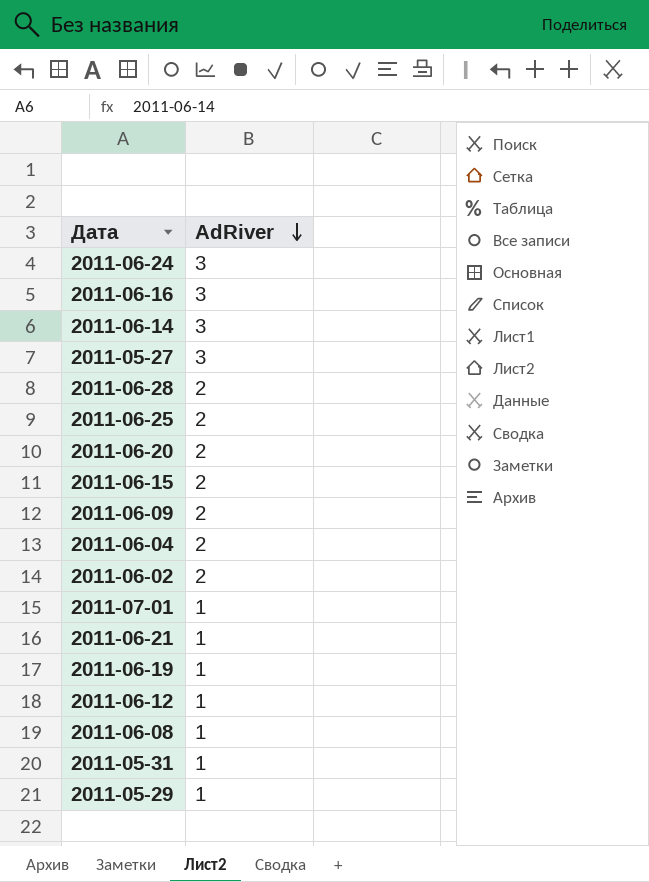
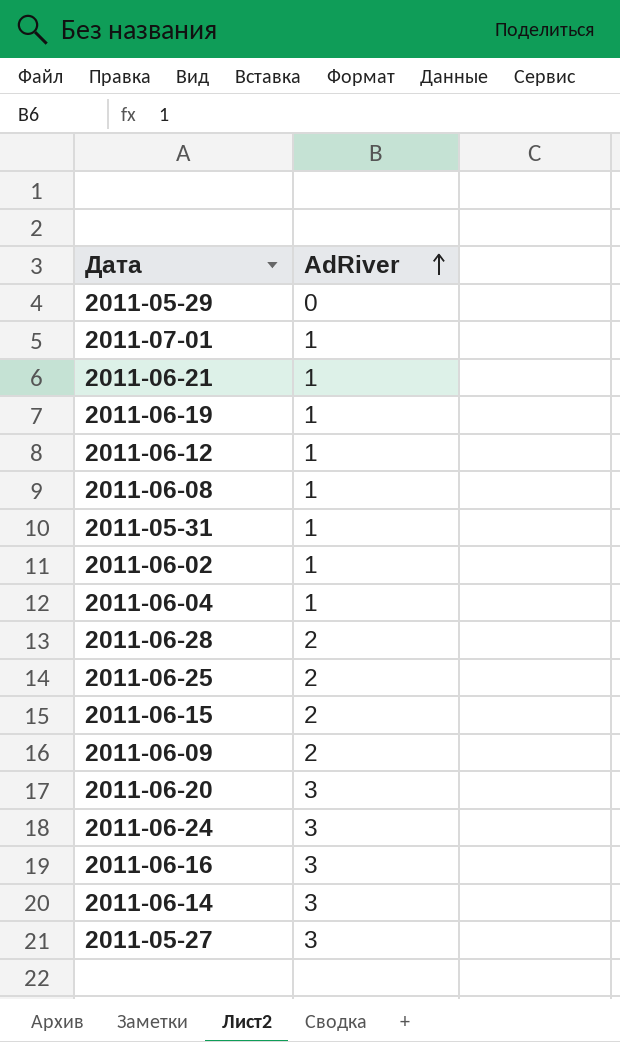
row order: AdRiver descending -> AdRiver ascending
2011-05-29 | AdRiver: 1 -> 0
2011-06-02 | AdRiver: 2 -> 1
2011-06-04 | AdRiver: 2 -> 1
2011-06-20 | AdRiver: 2 -> 3

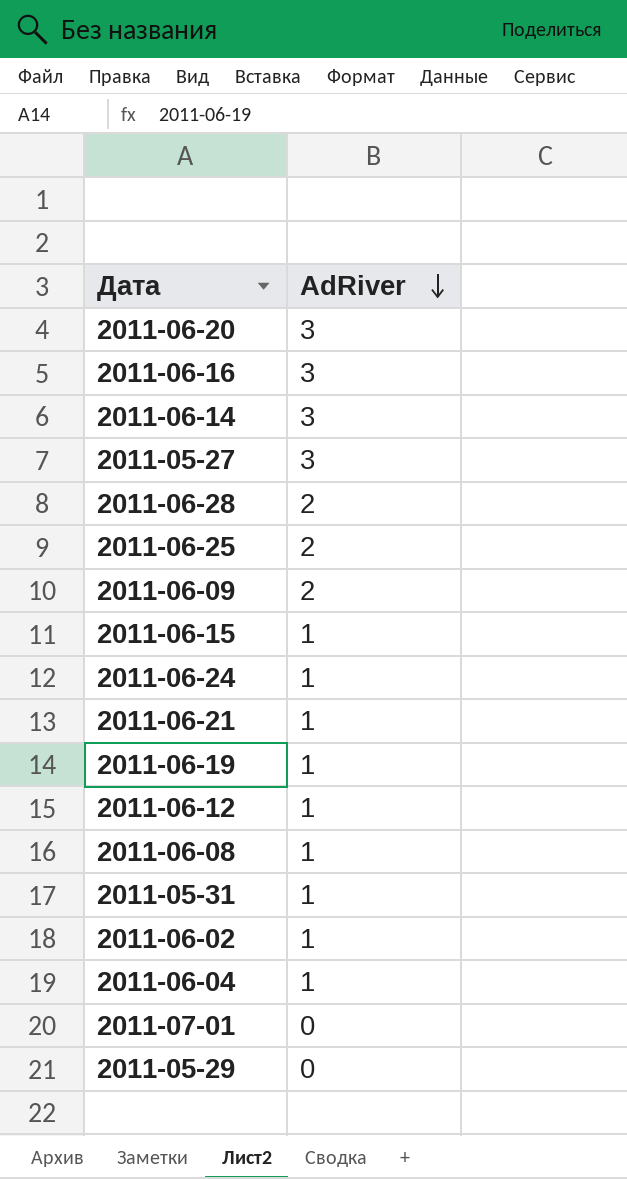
row order: AdRiver ascending -> AdRiver descending
2011-06-15 | AdRiver: 2 -> 1
2011-06-24 | AdRiver: 3 -> 1
2011-07-01 | AdRiver: 1 -> 0

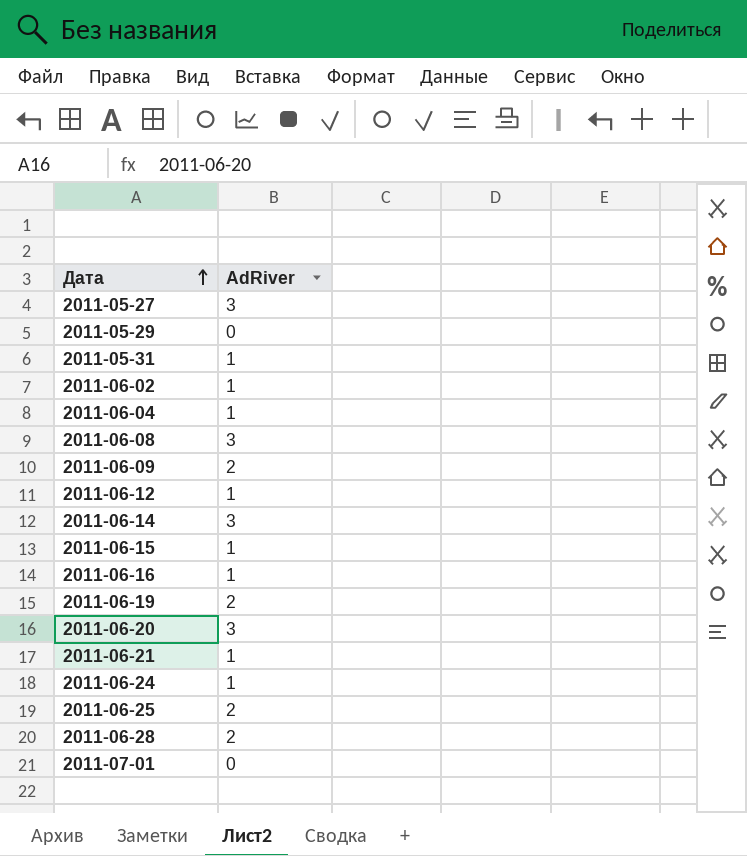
row order: AdRiver descending -> Дата ascending
2011-06-08 | AdRiver: 1 -> 3
2011-06-16 | AdRiver: 3 -> 1
2011-06-19 | AdRiver: 1 -> 2

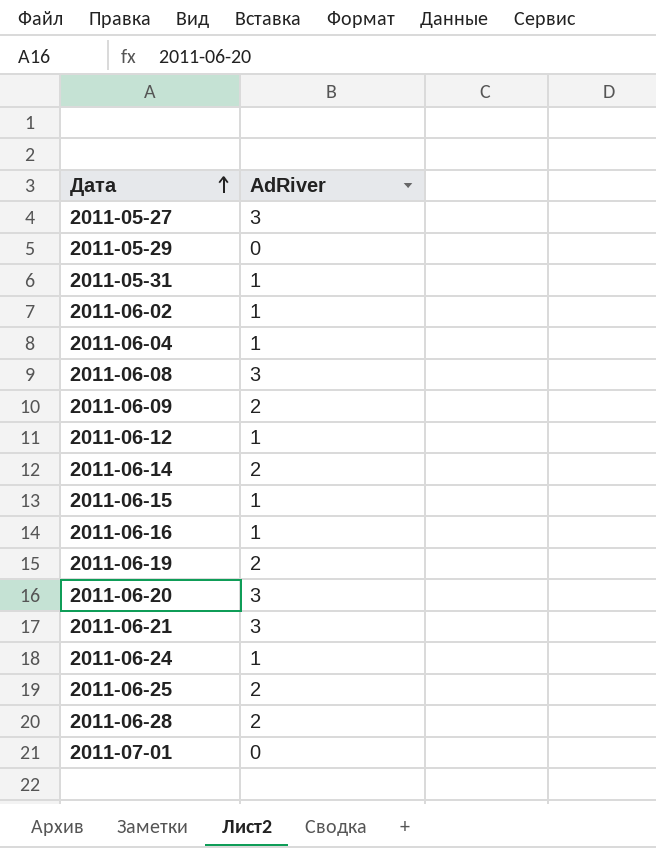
2011-06-14 | AdRiver: 3 -> 2
2011-06-21 | AdRiver: 1 -> 3

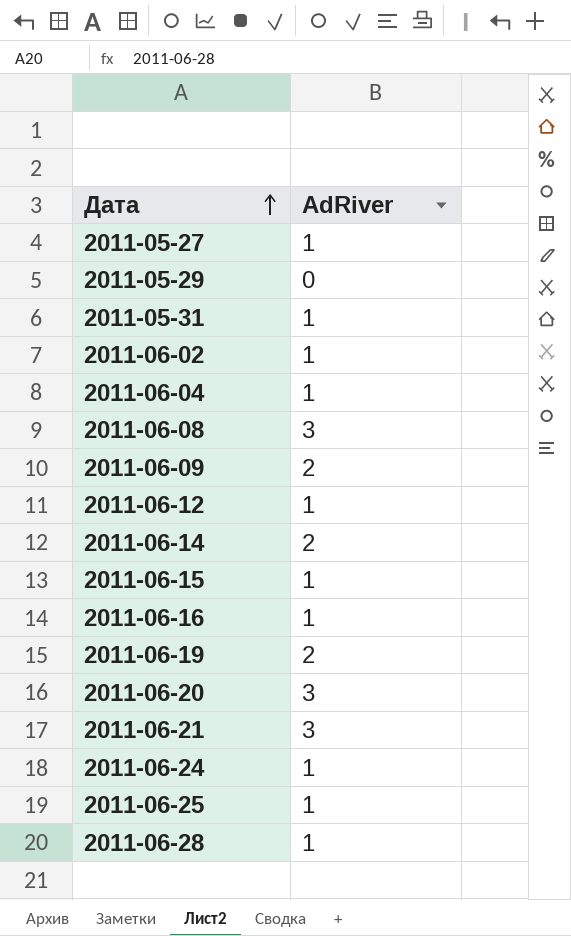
row 2011-07-01: 0 -> none
2011-05-27 | AdRiver: 3 -> 1
2011-06-25 | AdRiver: 2 -> 1
2011-06-28 | AdRiver: 2 -> 1

